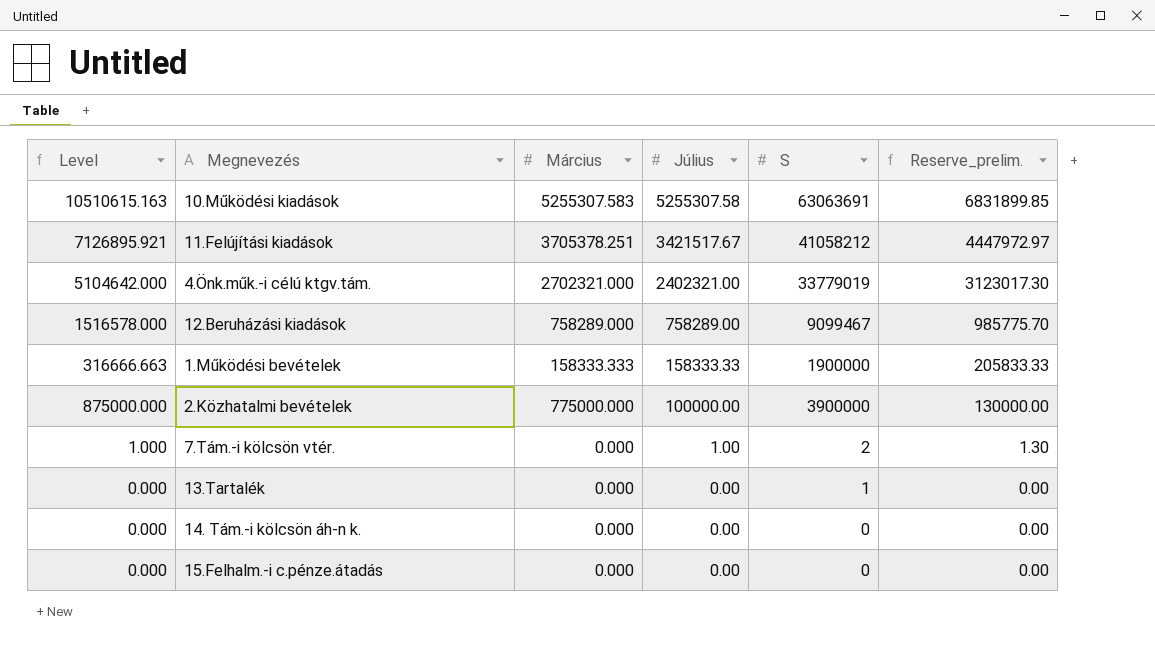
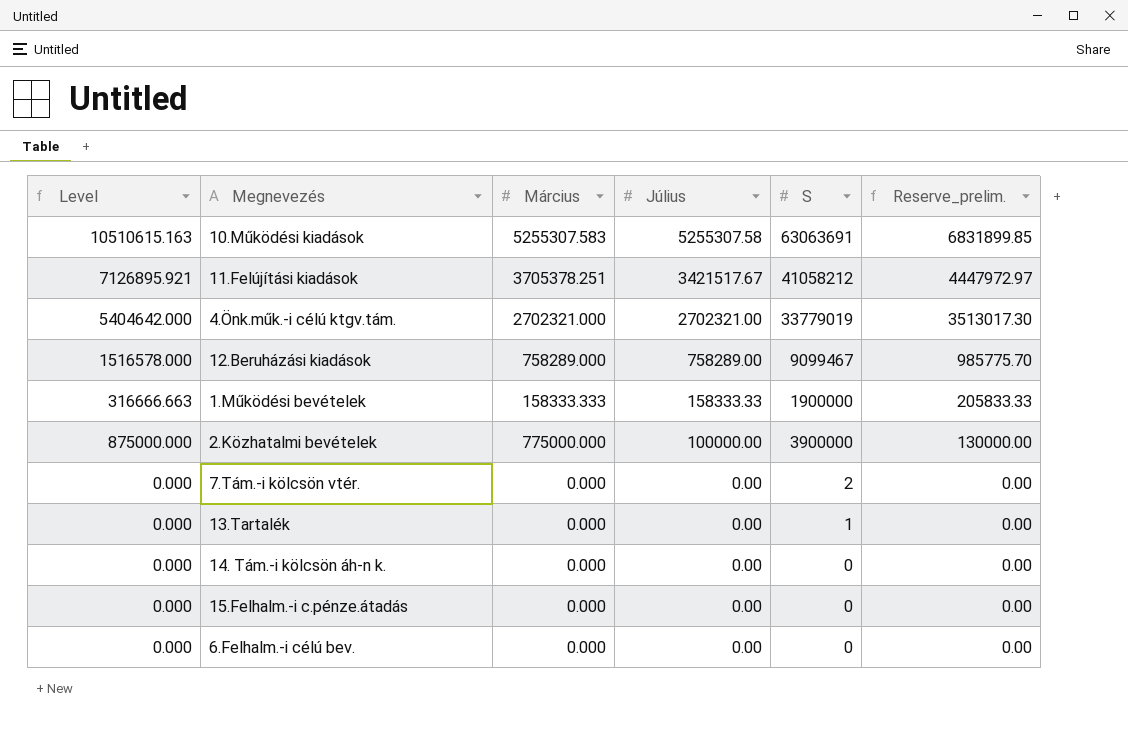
4.Önk.műk.-i célú ktgv.tám. | Level: 5104642.000 -> 5404642.000
4.Önk.műk.-i célú ktgv.tám. | Július: 2402321.00 -> 2702321.00
4.Önk.műk.-i célú ktgv.tám. | Reserve_prelim.: 3123017.30 -> 3513017.30
7.Tám.-i kölcsön vtér. | Level: 1.000 -> 0.000
7.Tám.-i kölcsön vtér. | Július: 1.00 -> 0.00
7.Tám.-i kölcsön vtér. | Reserve_prelim.: 1.30 -> 0.00
row 6.Felhalm.-i célú bev.: none -> 0.000 | 0.000 | 0.00 | 0 | 0.00

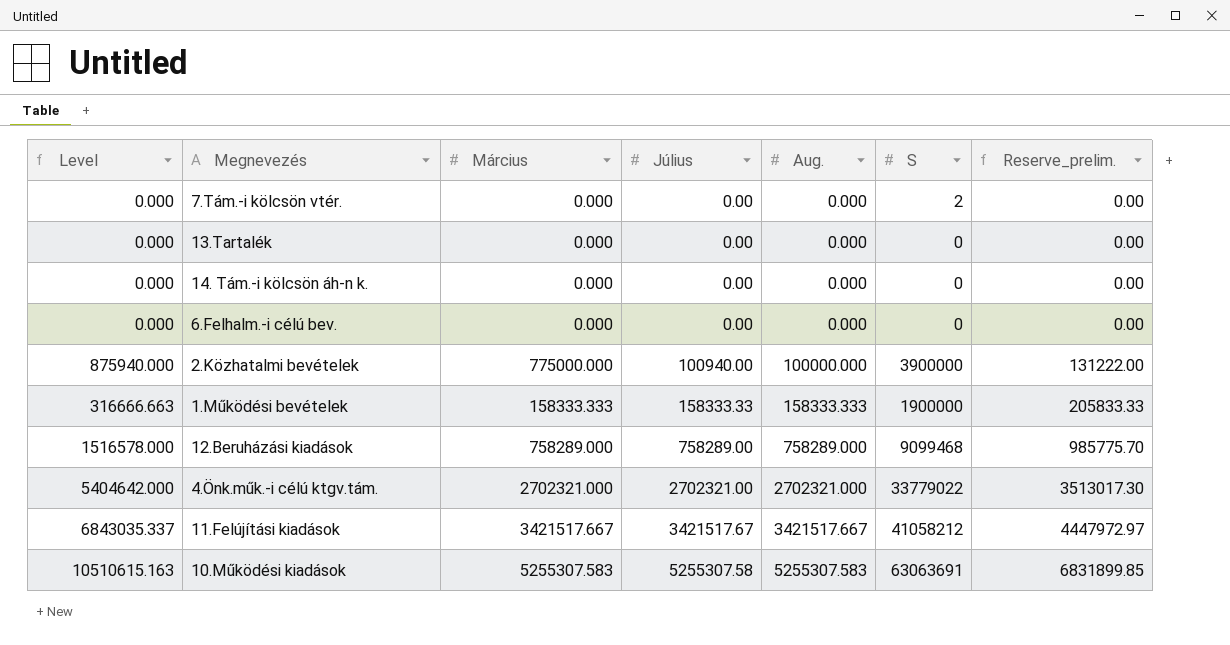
row order: Július descending -> Július ascending
column Aug. | position: none -> 5
row 15.Felhalm.-i c.pénze.átadás: 0.000 | 0.000 | 0.00 | 0 | 0.00 -> none
13.Tartalék | S: 1 -> 0
2.Közhatalmi bevételek | Level: 875000.000 -> 875940.000
2.Közhatalmi bevételek | Július: 100000.00 -> 100940.00
2.Közhatalmi bevételek | Reserve_prelim.: 130000.00 -> 131222.00
12.Beruházási kiadások | S: 9099467 -> 9099468
4.Önk.műk.-i célú ktgv.tám. | S: 33779019 -> 33779022
11.Felújítási kiadások | Level: 7126895.921 -> 6843035.337
11.Felújítási kiadások | Március: 3705378.251 -> 3421517.667

